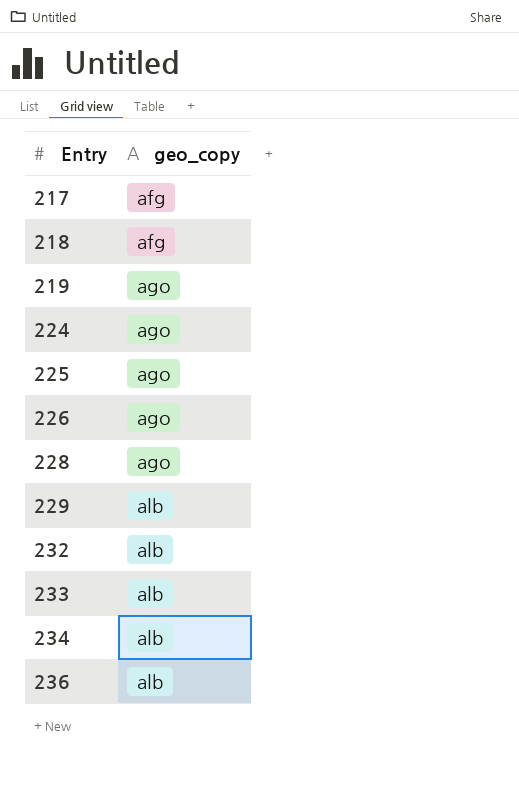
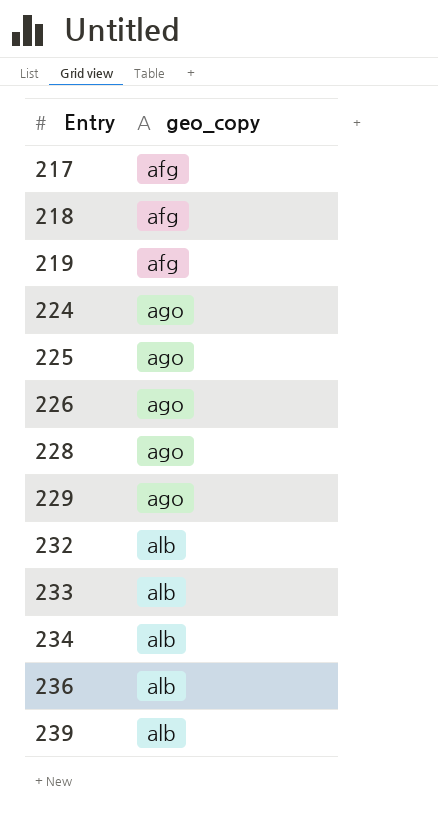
219 | geo_copy: ago -> afg
229 | geo_copy: alb -> ago
row 239: none -> alb

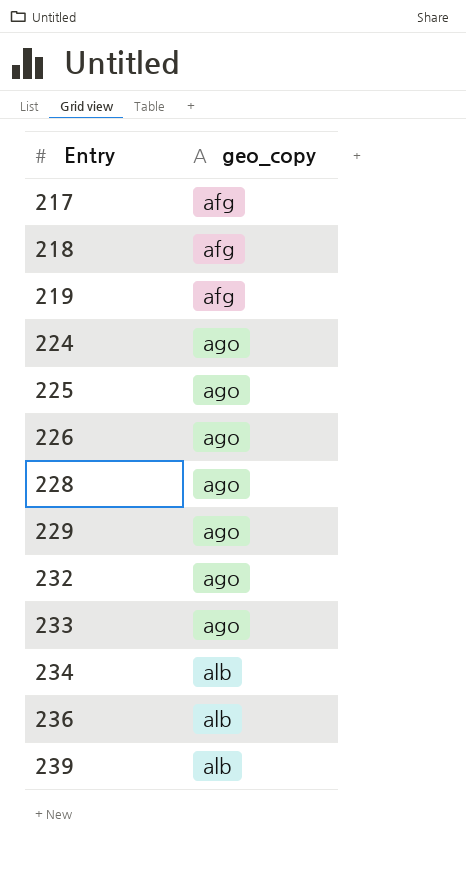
232 | geo_copy: alb -> ago
233 | geo_copy: alb -> ago

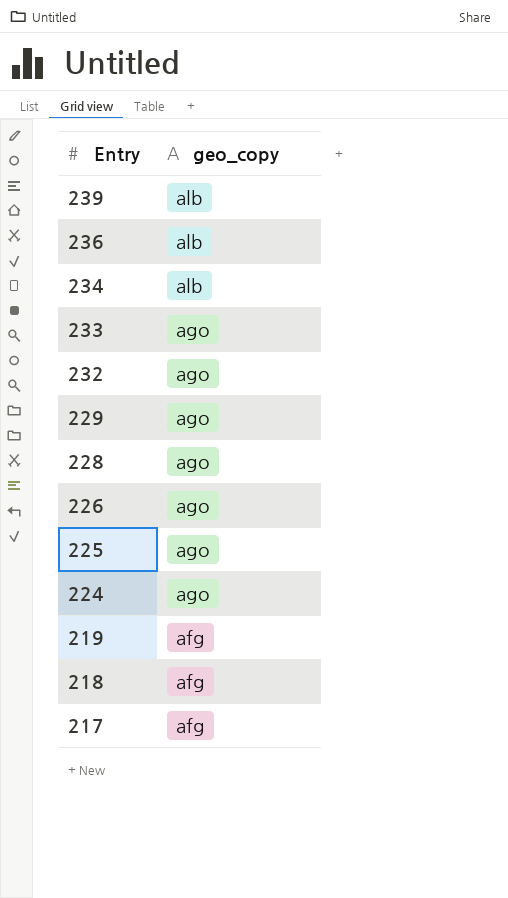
row order: Entry ascending -> Entry descending

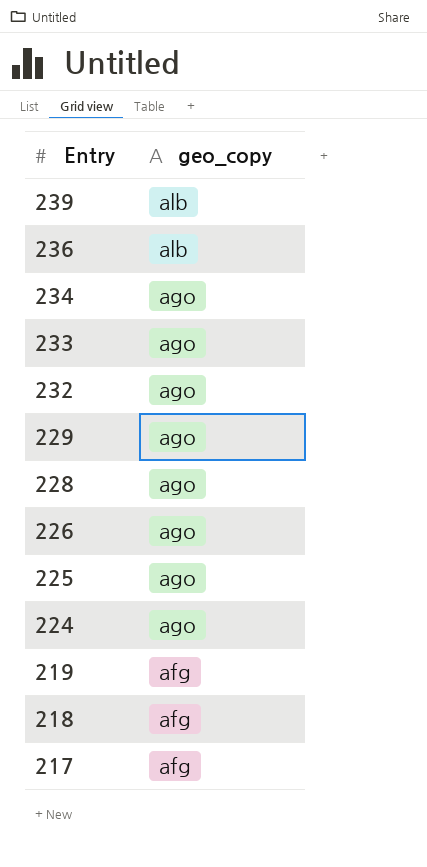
234 | geo_copy: alb -> ago

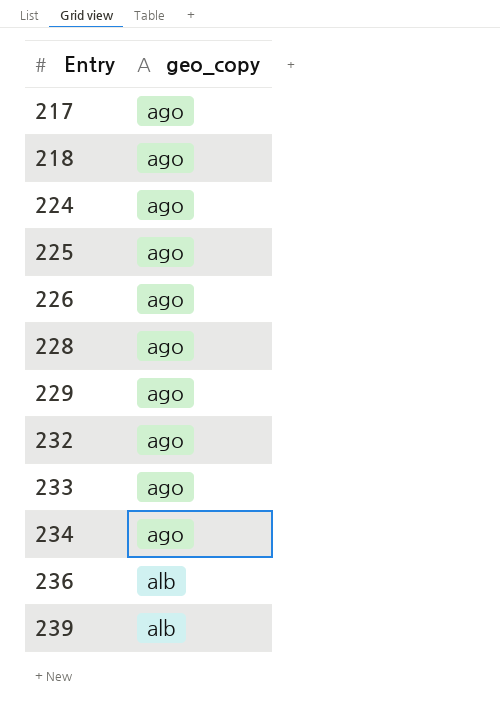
row order: Entry descending -> Entry ascending
row 219: afg -> none
217 | geo_copy: afg -> ago
218 | geo_copy: afg -> ago

